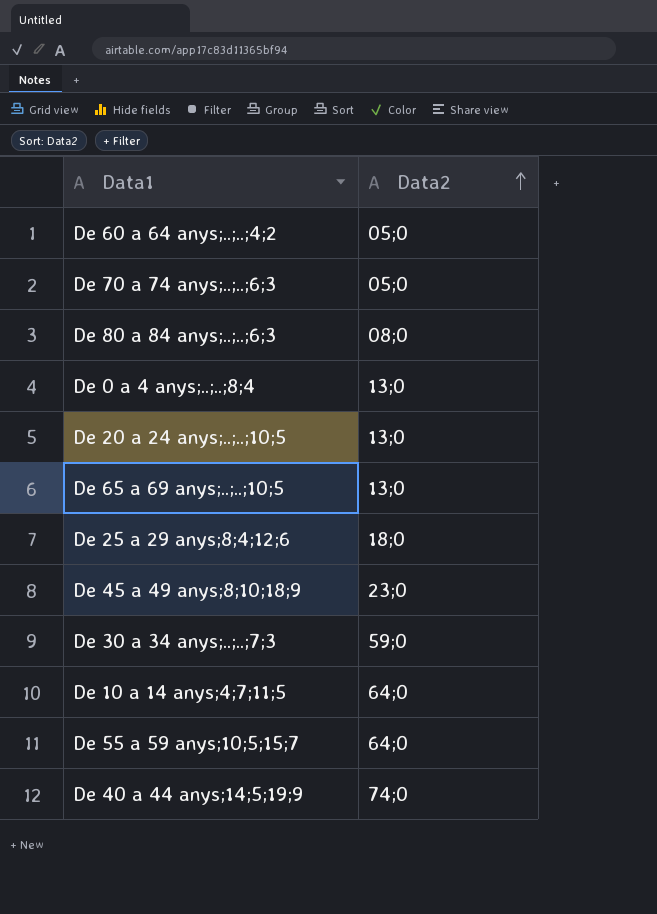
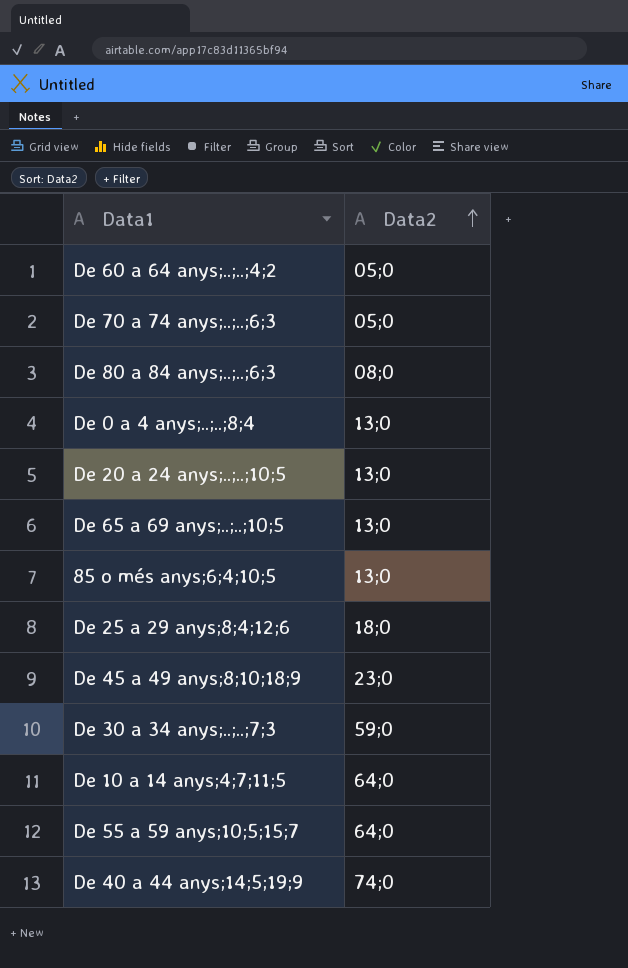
row 85 o més anys;6;4;10;5: none -> 13;0

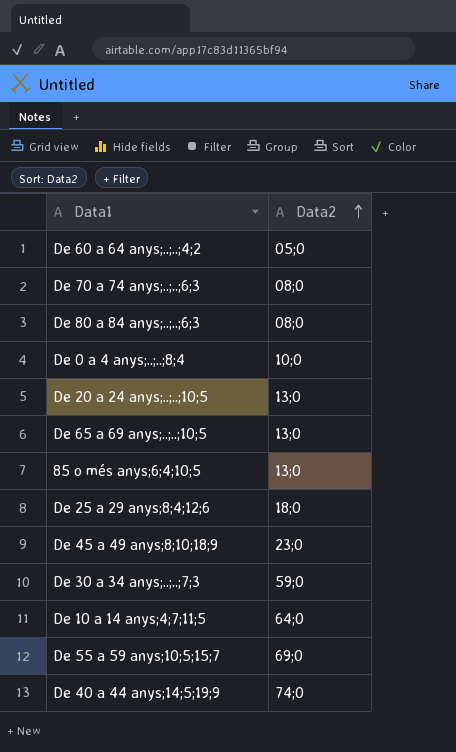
De 70 a 74 anys;..;..;6;3 | Data2: 05;0 -> 08;0
De 0 a 4 anys;..;..;8;4 | Data2: 13;0 -> 10;0
De 55 a 59 anys;10;5;15;7 | Data2: 64;0 -> 69;0

